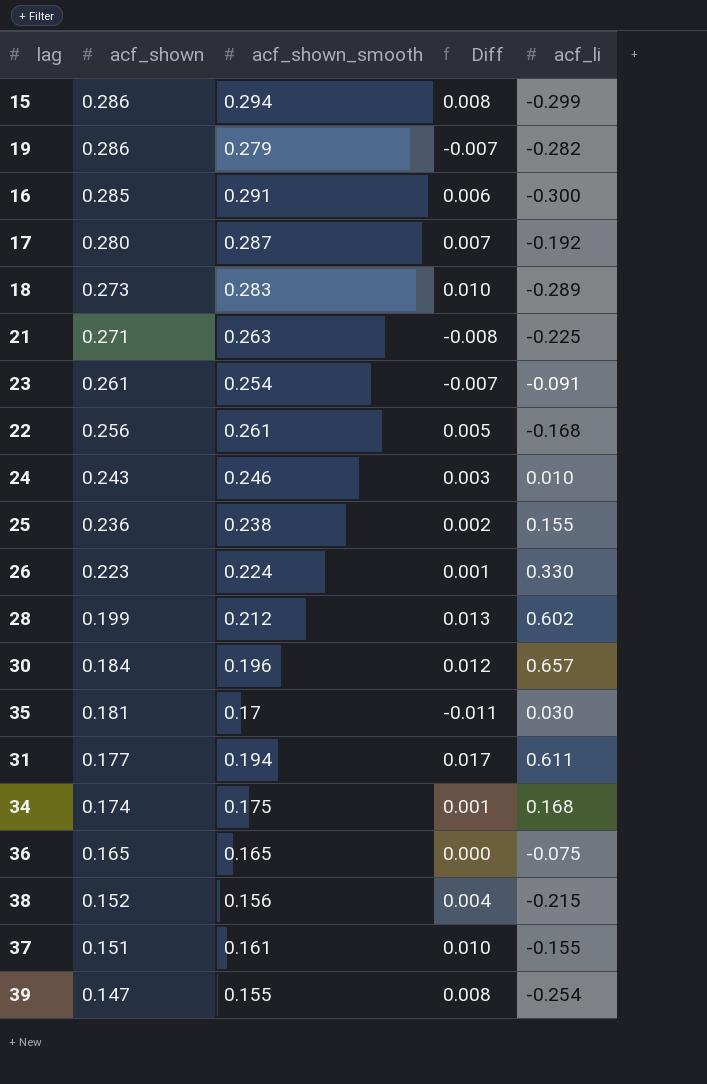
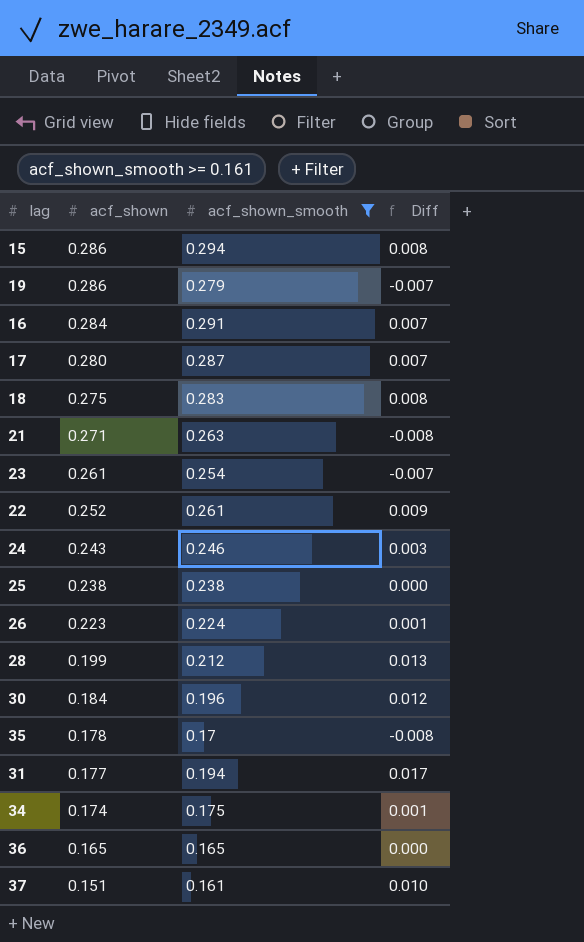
filter: none -> acf_shown_smooth >= 0.161
column acf_li | position: 5 -> none
16 | acf_shown: 0.285 -> 0.284
16 | Diff: 0.006 -> 0.007
18 | acf_shown: 0.273 -> 0.275
18 | Diff: 0.010 -> 0.008
22 | acf_shown: 0.256 -> 0.252
22 | Diff: 0.005 -> 0.009
25 | acf_shown: 0.236 -> 0.238
25 | Diff: 0.002 -> 0.000
35 | acf_shown: 0.181 -> 0.178
35 | Diff: -0.011 -> -0.008

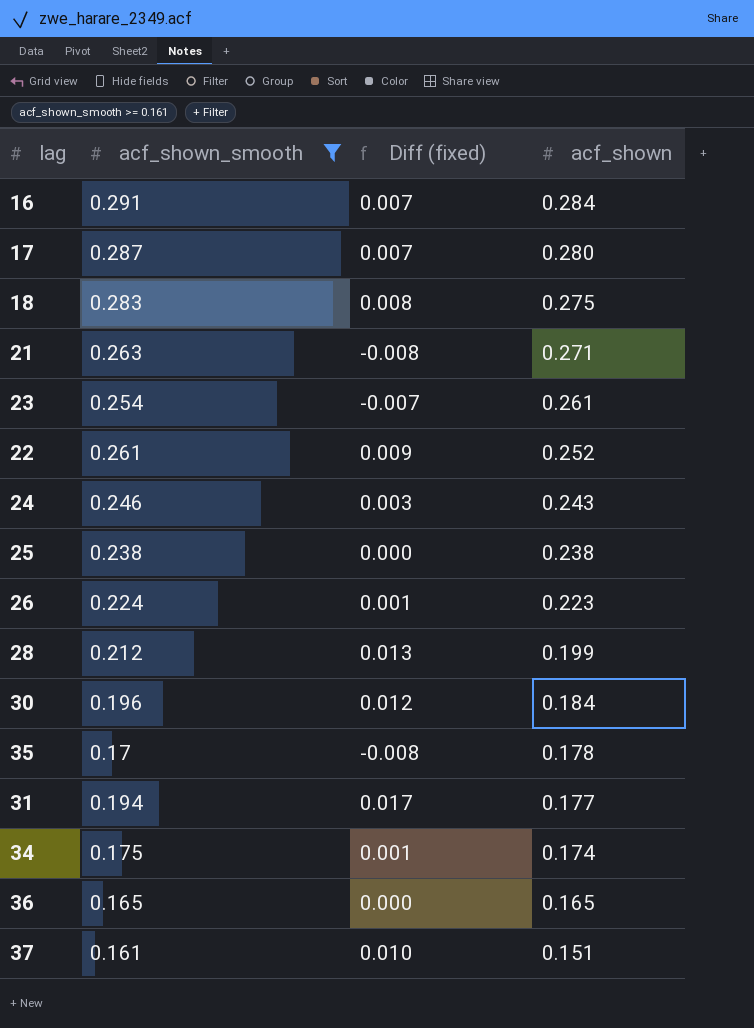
column name: Diff -> Diff (fixed)
column acf_shown | position: 2 -> 4
row 15: 0.286 | 0.294 | 0.008 -> none
row 19: 0.286 | 0.279 | -0.007 -> none

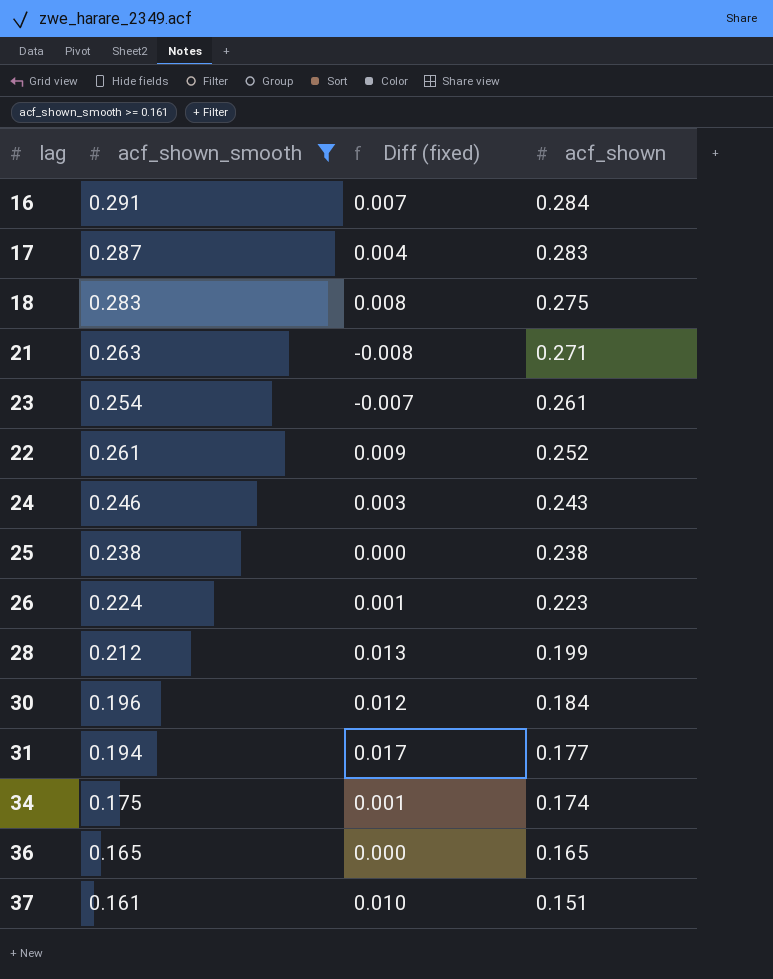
row 35: 0.17 | -0.008 | 0.178 -> none
17 | Diff (fixed): 0.007 -> 0.004
17 | acf_shown: 0.280 -> 0.283

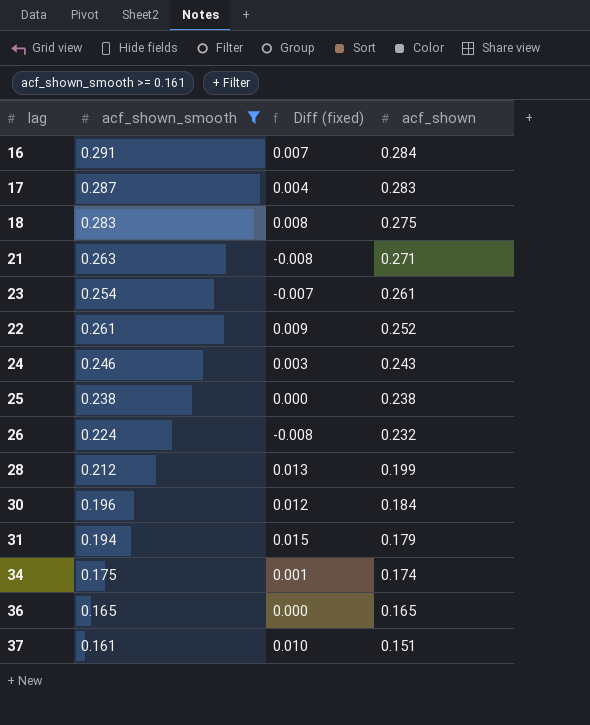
26 | Diff (fixed): 0.001 -> -0.008
26 | acf_shown: 0.223 -> 0.232
31 | Diff (fixed): 0.017 -> 0.015
31 | acf_shown: 0.177 -> 0.179

